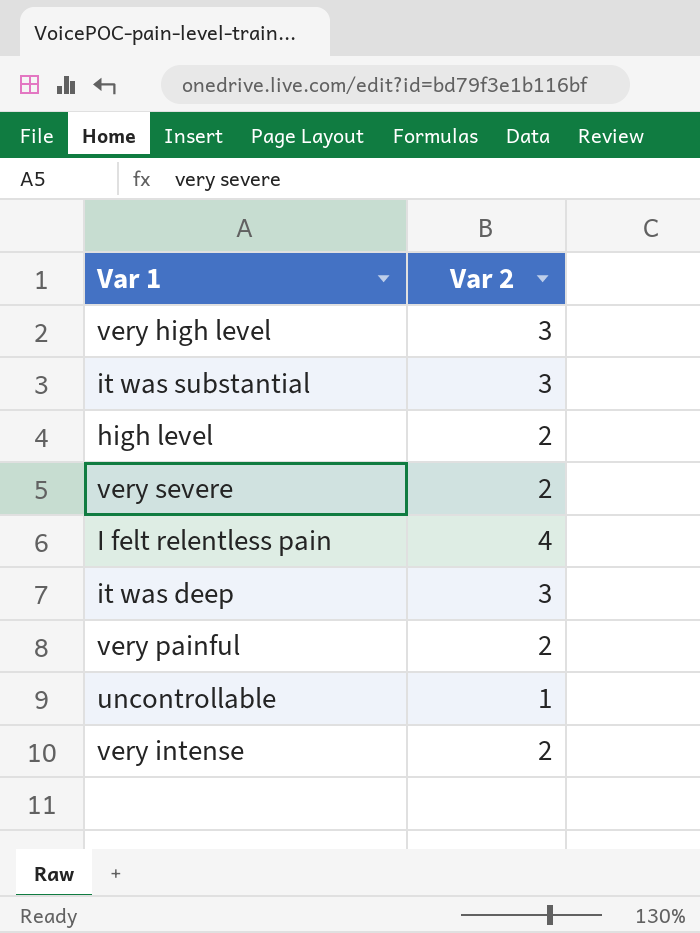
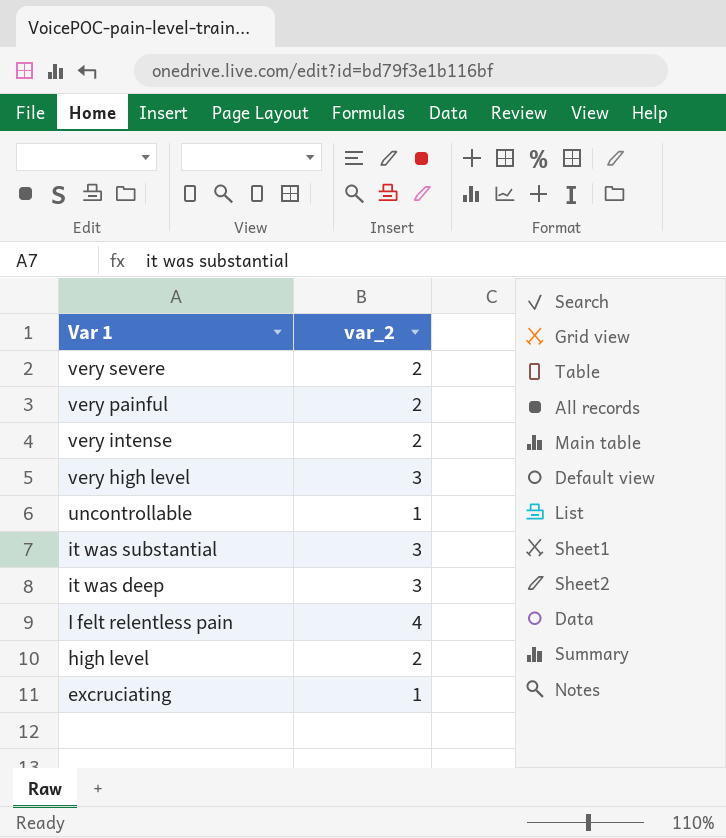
row order: none -> Var 1 descending
column name: Var 2 -> var_2
row excruciating: none -> 1

